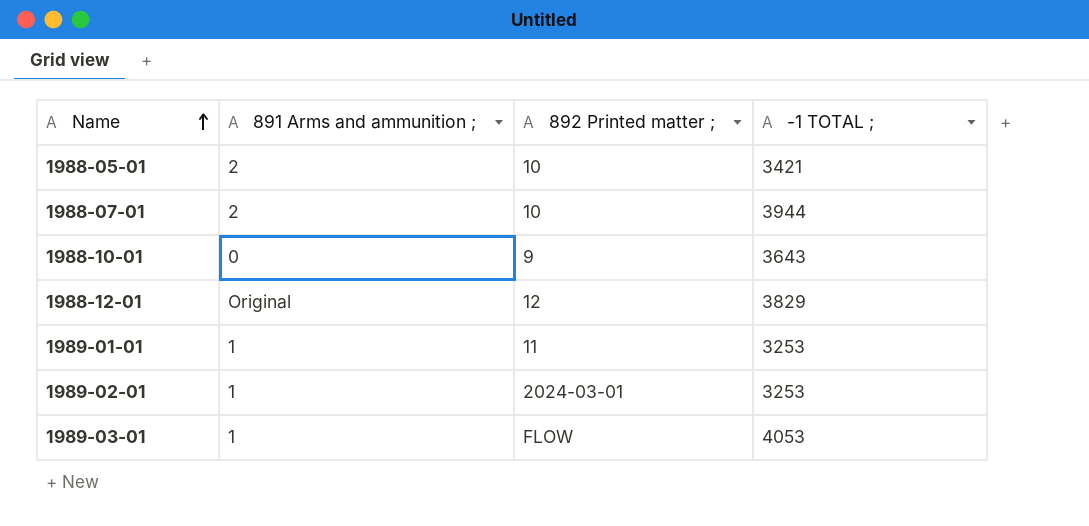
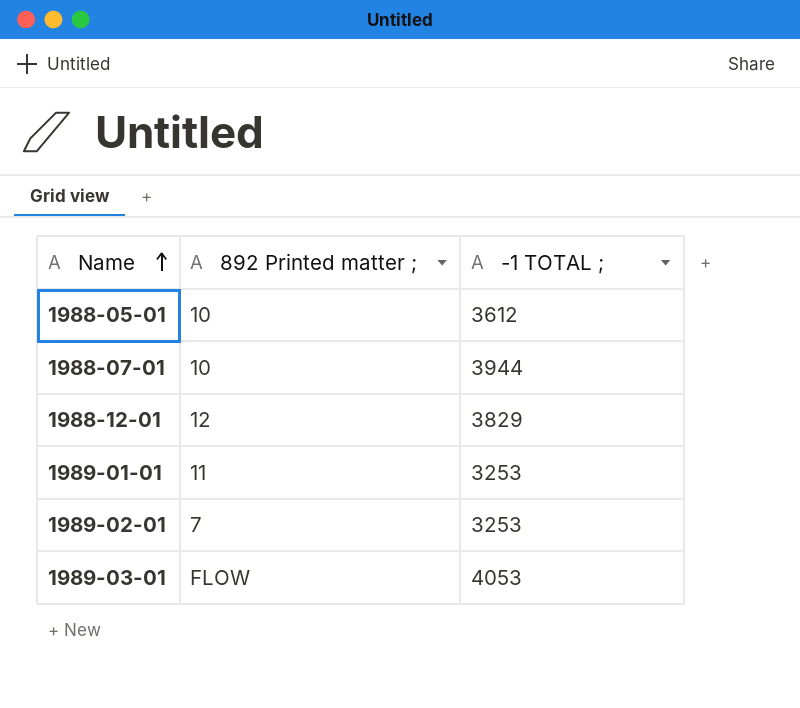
column 891 Arms and ammunition ; | position: 2 -> none
row 1988-10-01: 0 | 9 | 3643 -> none
1988-05-01 | -1 TOTAL ;: 3421 -> 3612
1989-02-01 | 892 Printed matter ;: 2024-03-01 -> 7

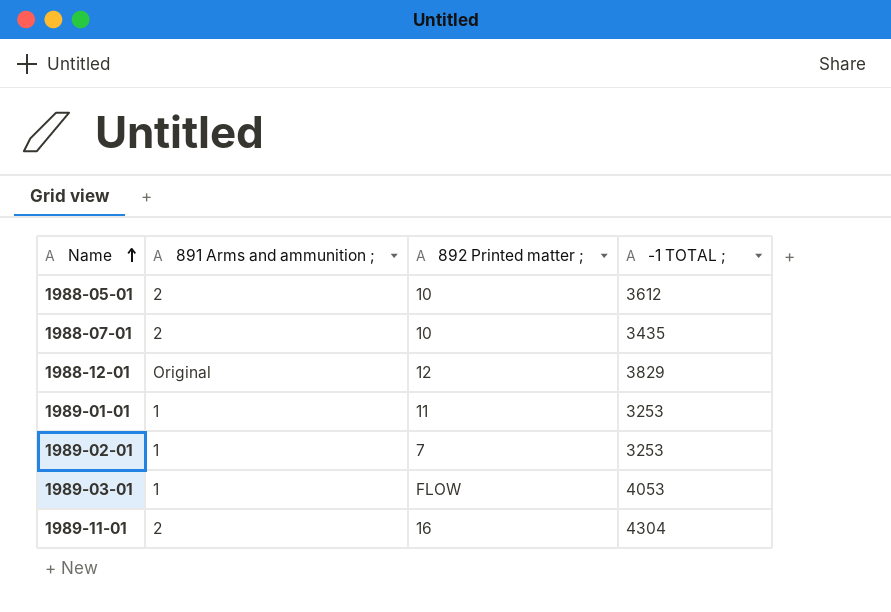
column 891 Arms and ammunition ; | position: none -> 2
1988-07-01 | -1 TOTAL ;: 3944 -> 3435
row 1989-11-01: none -> 2 | 16 | 4304

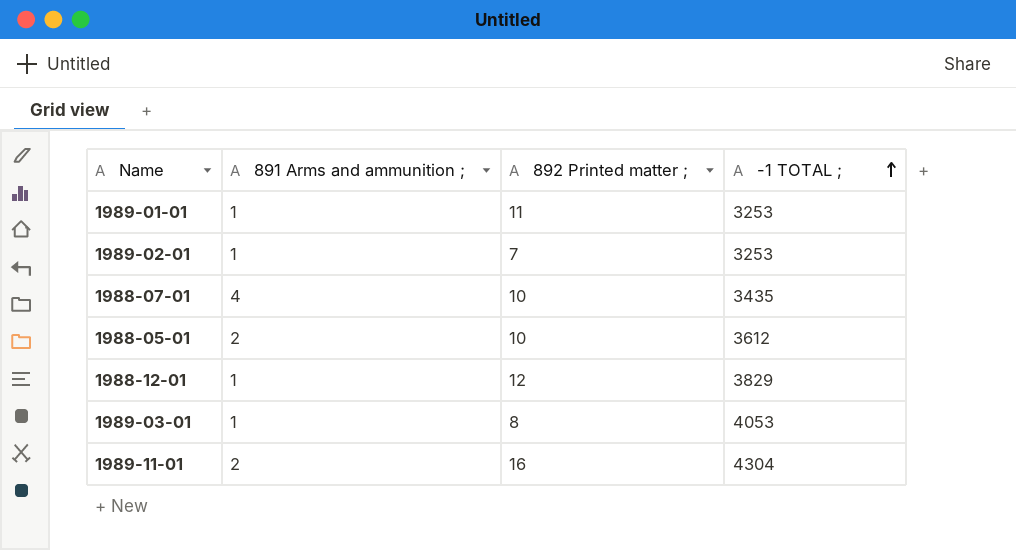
row order: Name ascending -> -1 TOTAL ; ascending
1988-07-01 | 891 Arms and ammunition ;: 2 -> 4
1988-12-01 | 891 Arms and ammunition ;: Original -> 1
1989-03-01 | 892 Printed matter ;: FLOW -> 8

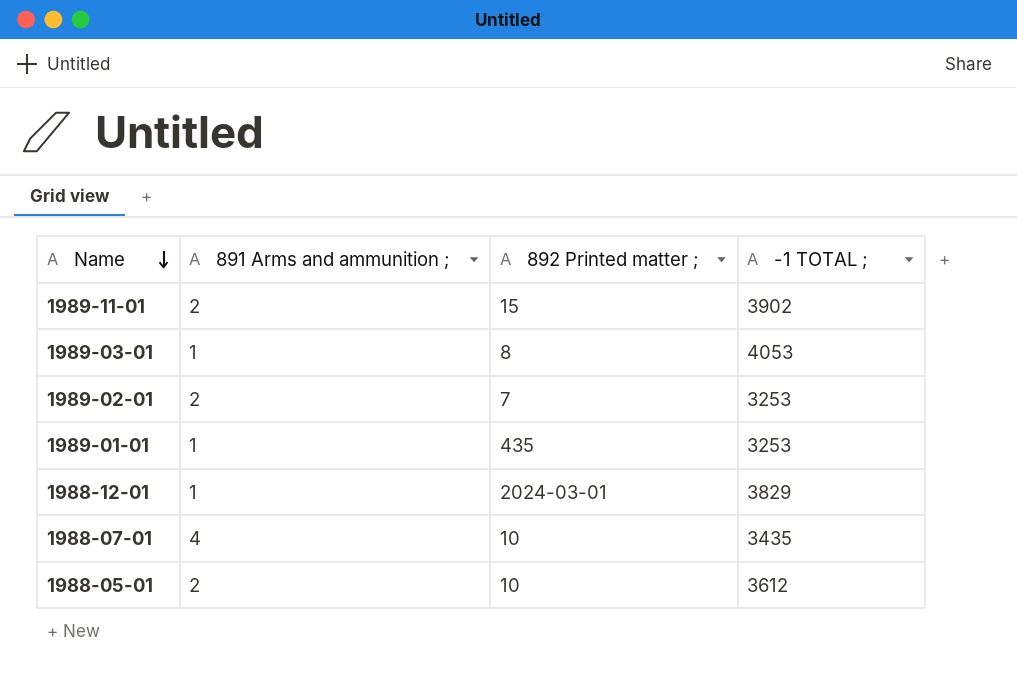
row order: -1 TOTAL ; ascending -> Name descending
1989-11-01 | 892 Printed matter ;: 16 -> 15
1989-11-01 | -1 TOTAL ;: 4304 -> 3902
1989-02-01 | 891 Arms and ammunition ;: 1 -> 2
1989-01-01 | 892 Printed matter ;: 11 -> 435
1988-12-01 | 892 Printed matter ;: 12 -> 2024-03-01

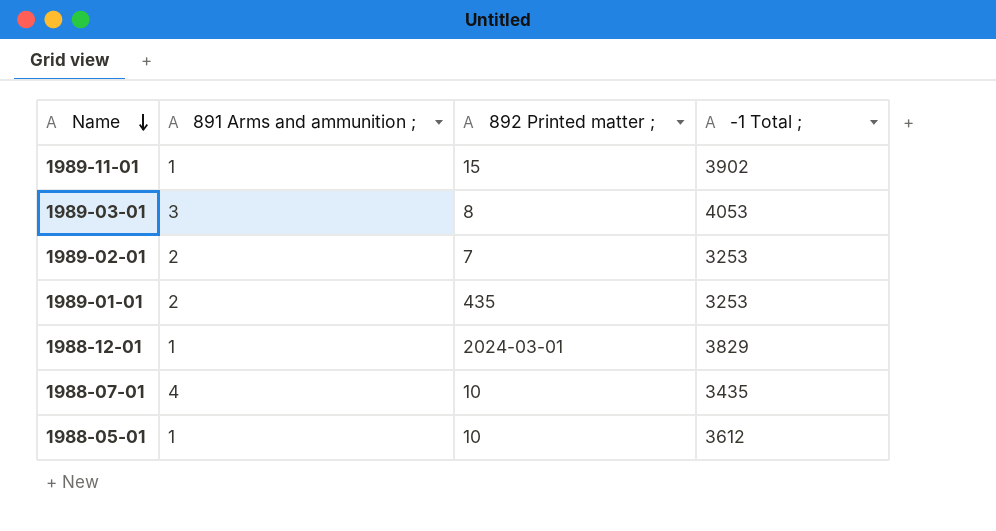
column name: -1 TOTAL ; -> -1 Total ;
1989-11-01 | 891 Arms and ammunition ;: 2 -> 1
1989-03-01 | 891 Arms and ammunition ;: 1 -> 3
1989-01-01 | 891 Arms and ammunition ;: 1 -> 2
1988-05-01 | 891 Arms and ammunition ;: 2 -> 1

